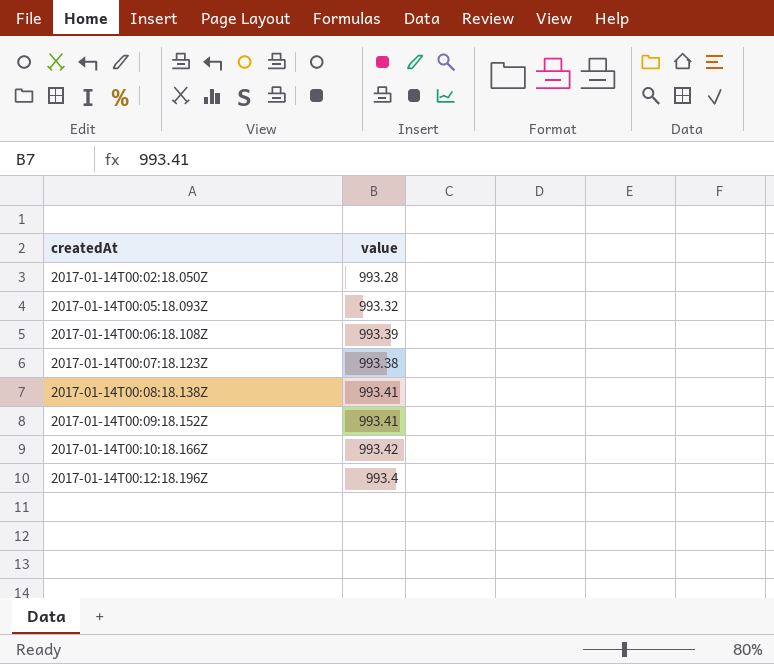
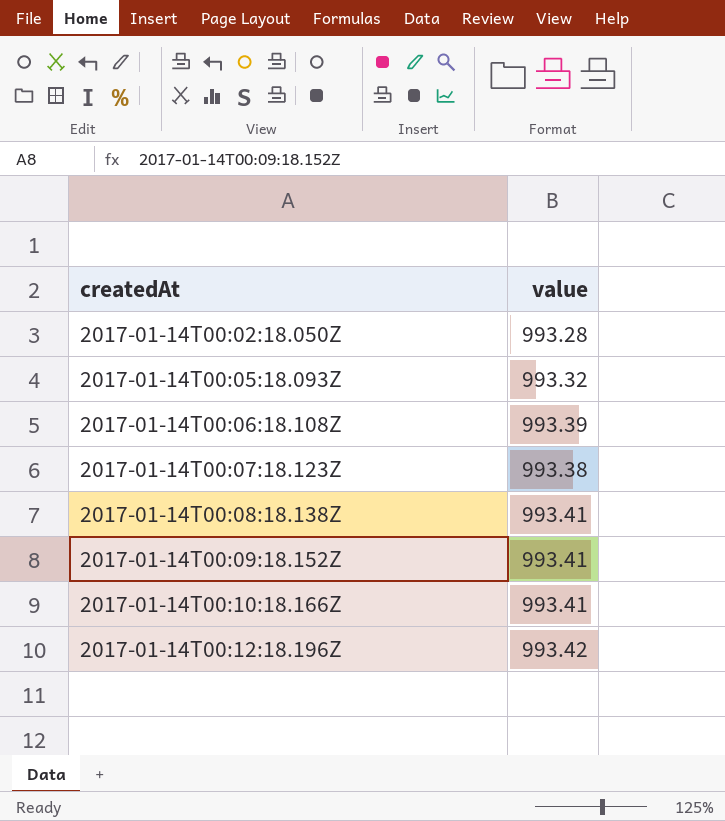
2017-01-14T00:10:18.166Z | value: 993.42 -> 993.41
2017-01-14T00:12:18.196Z | value: 993.4 -> 993.42

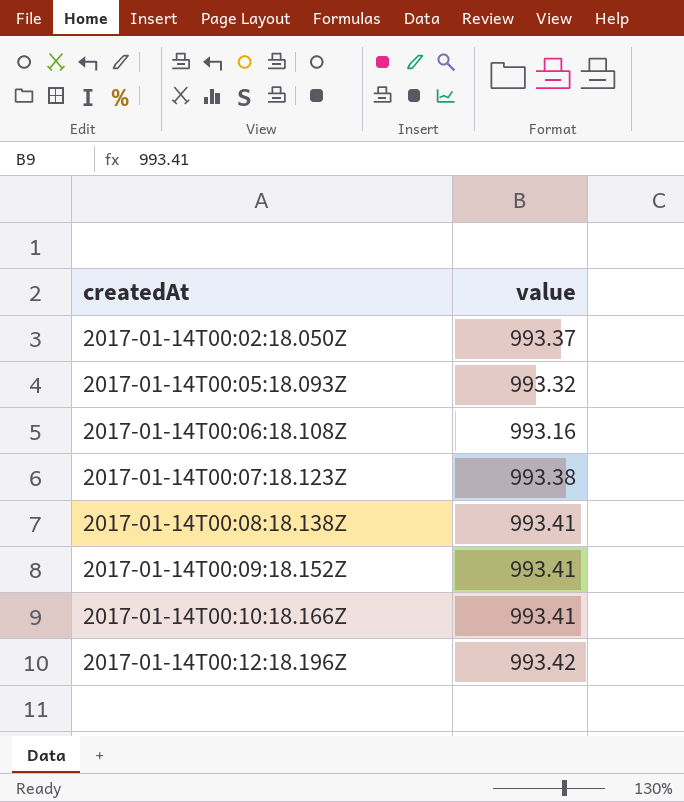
2017-01-14T00:02:18.050Z | value: 993.28 -> 993.37
2017-01-14T00:06:18.108Z | value: 993.39 -> 993.16

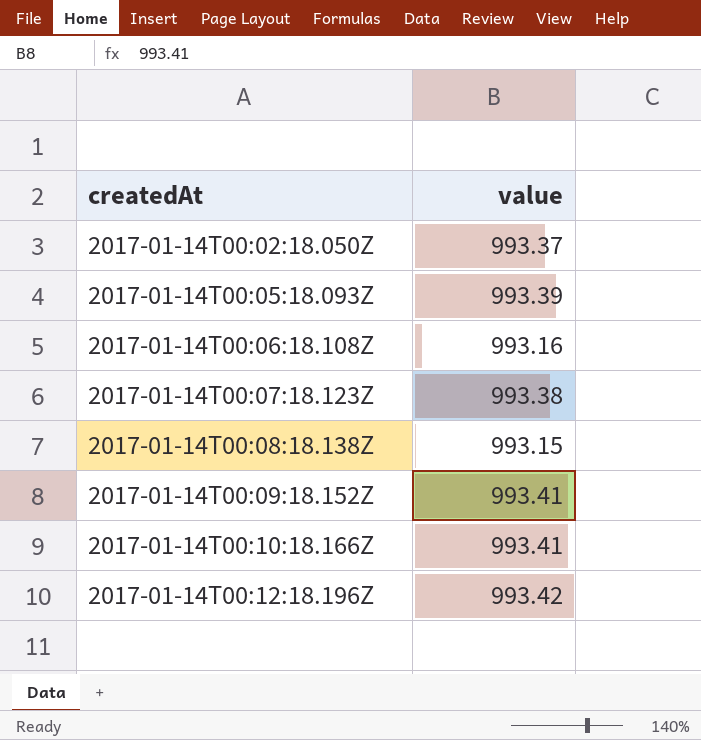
2017-01-14T00:05:18.093Z | value: 993.32 -> 993.39
2017-01-14T00:08:18.138Z | value: 993.41 -> 993.15

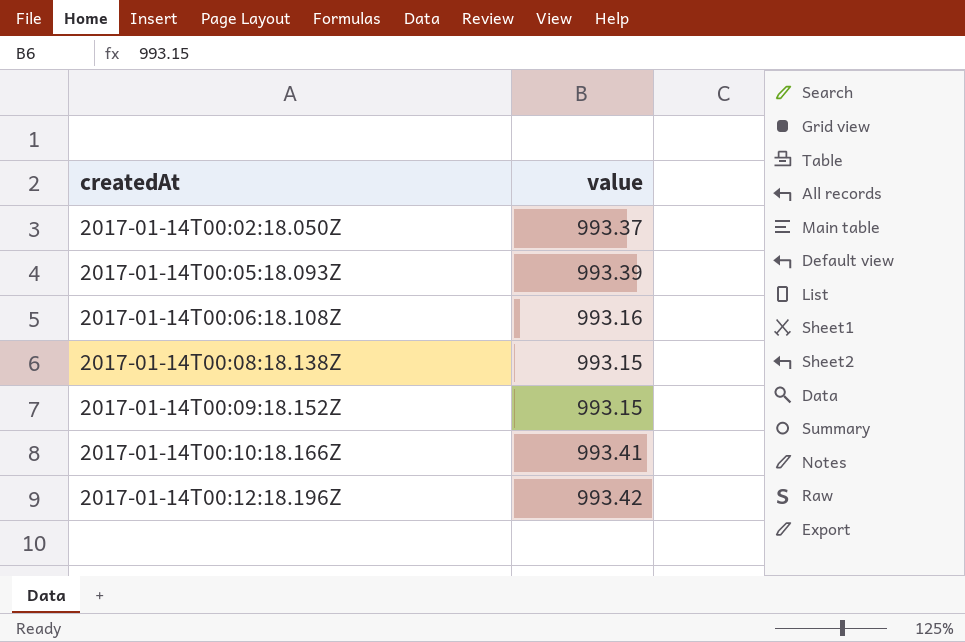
row 2017-01-14T00:07:18.123Z: 993.38 -> none
2017-01-14T00:09:18.152Z | value: 993.41 -> 993.15

